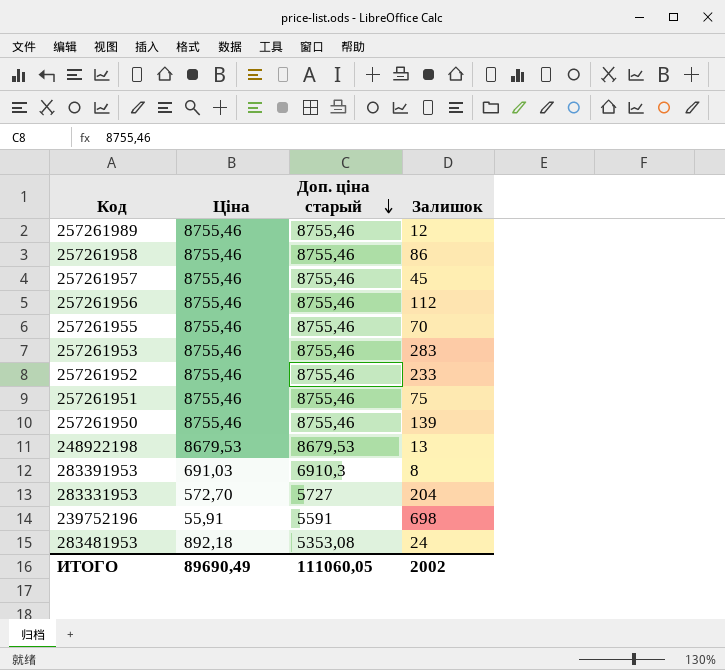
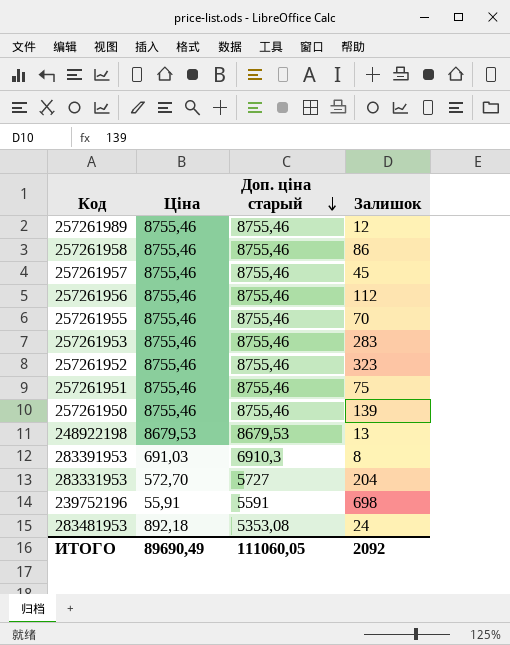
257261952 | Залишок: 233 -> 323
ИТОГО | Залишок: 2002 -> 2092

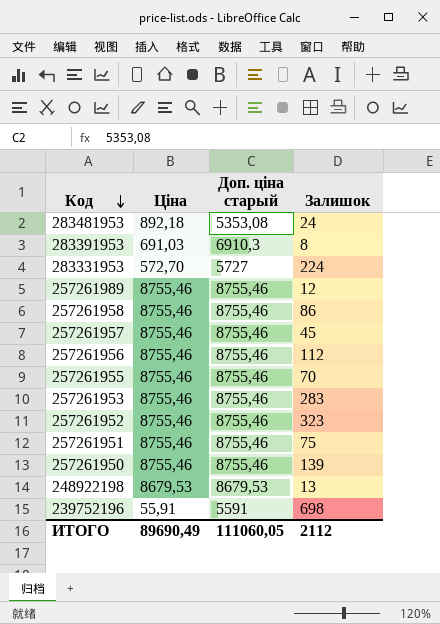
row order: Доп. ціна старый descending -> Код descending
283331953 | Залишок: 204 -> 224
ИТОГО | Залишок: 2092 -> 2112

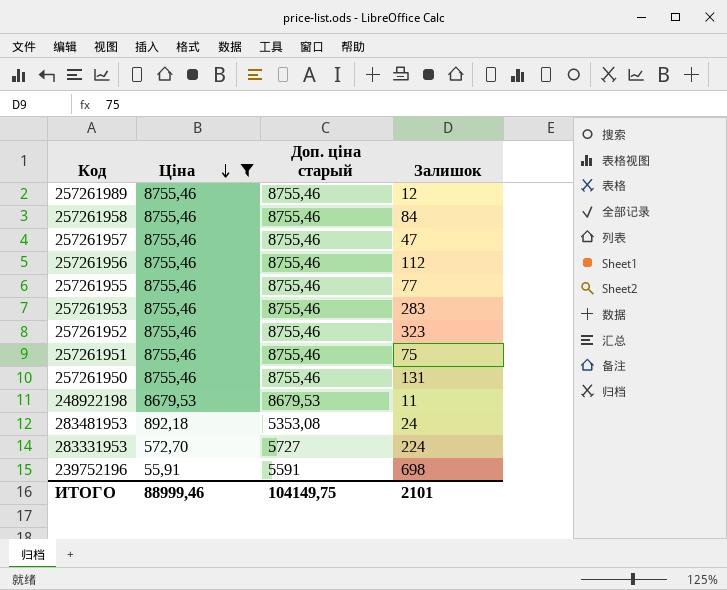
filter: none -> Ціна != 691,03
row order: Код descending -> Ціна descending
257261958 | Залишок: 86 -> 84
257261957 | Залишок: 45 -> 47
257261955 | Залишок: 70 -> 77
257261950 | Залишок: 139 -> 131
248922198 | Залишок: 13 -> 11
ИТОГО | Ціна: 89690,49 -> 88999,46
ИТОГО | Доп. ціна старый: 111060,05 -> 104149,75
ИТОГО | Залишок: 2112 -> 2101

